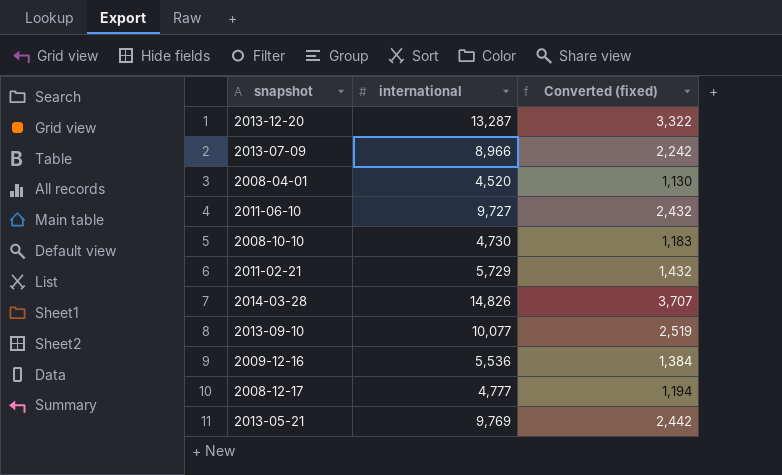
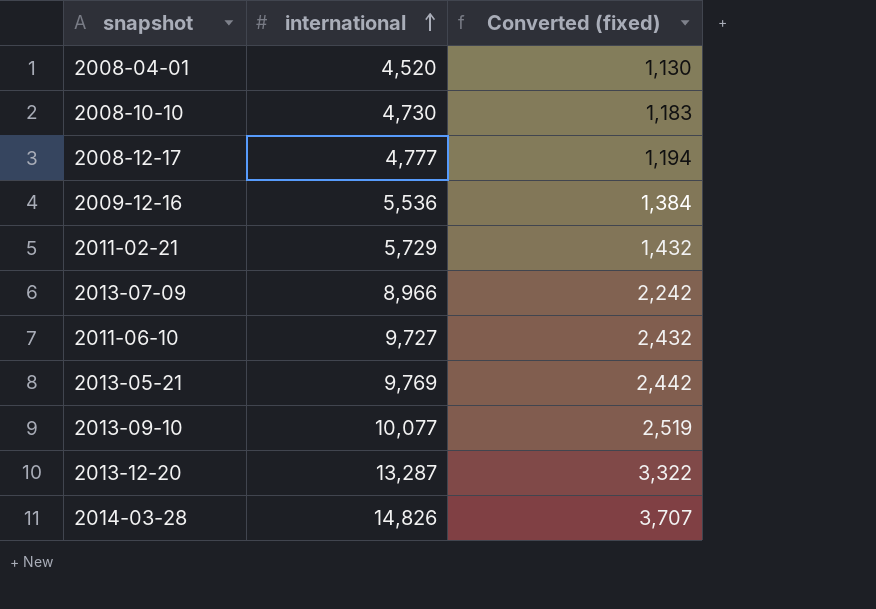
row order: none -> international ascending

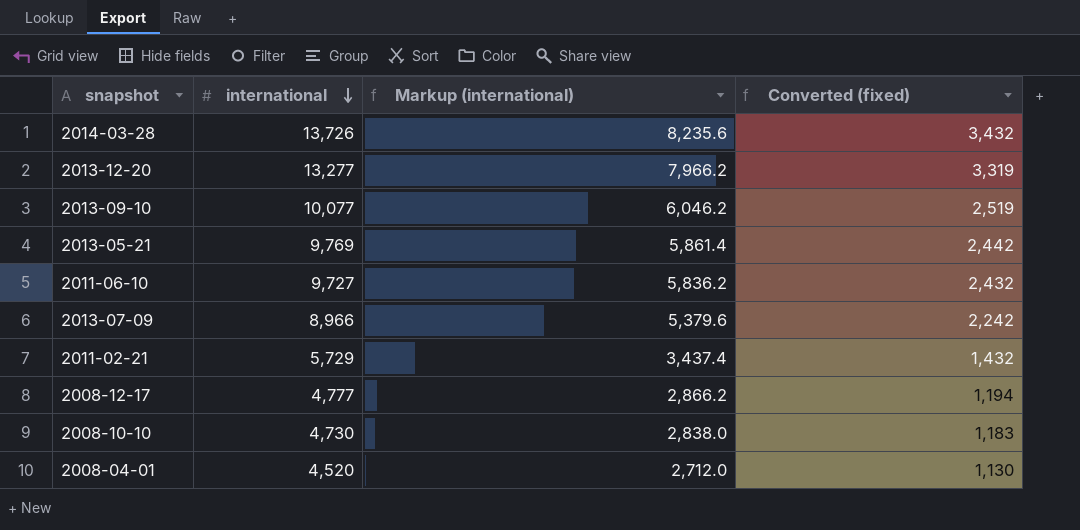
row order: international ascending -> international descending
column Markup (international) | formula: none -> [international] * 0.6
row 2009-12-16: 5,536 | 1,384 -> none
2014-03-28 | international: 14,826 -> 13,726
2014-03-28 | Converted (fixed): 3,707 -> 3,432
2013-12-20 | international: 13,287 -> 13,277
2013-12-20 | Converted (fixed): 3,322 -> 3,319

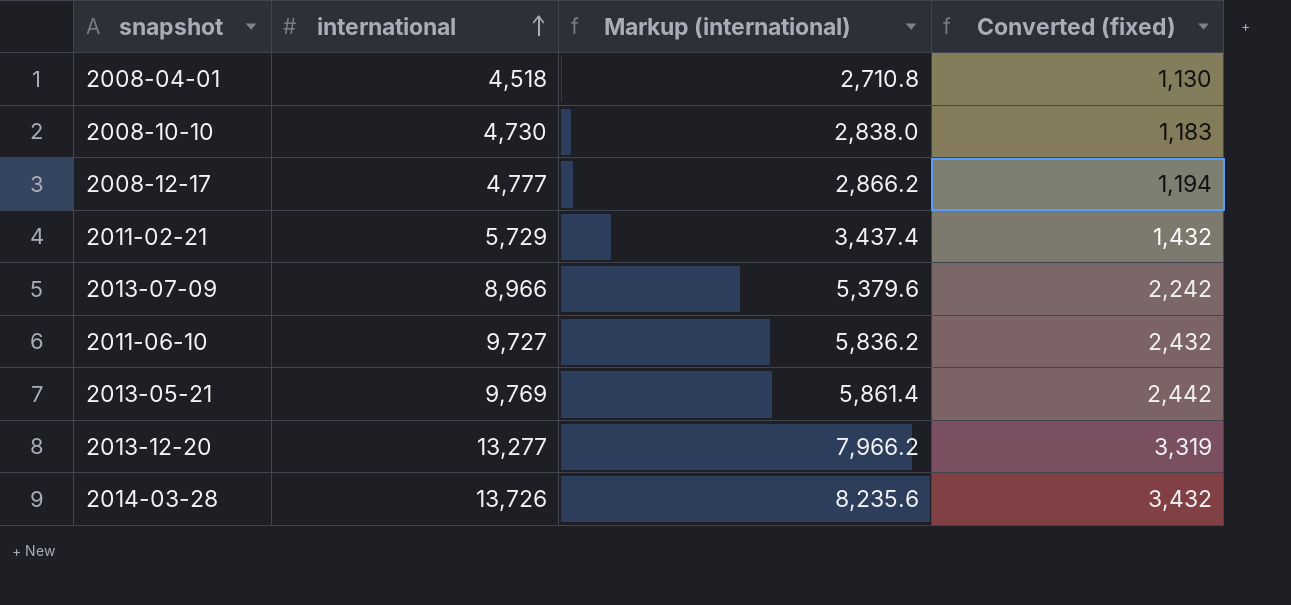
row order: international descending -> international ascending
row 2013-09-10: 10,077 | 6,046.2 | 2,519 -> none
2008-04-01 | international: 4,520 -> 4,518
2008-04-01 | Markup (international): 2,712.0 -> 2,710.8

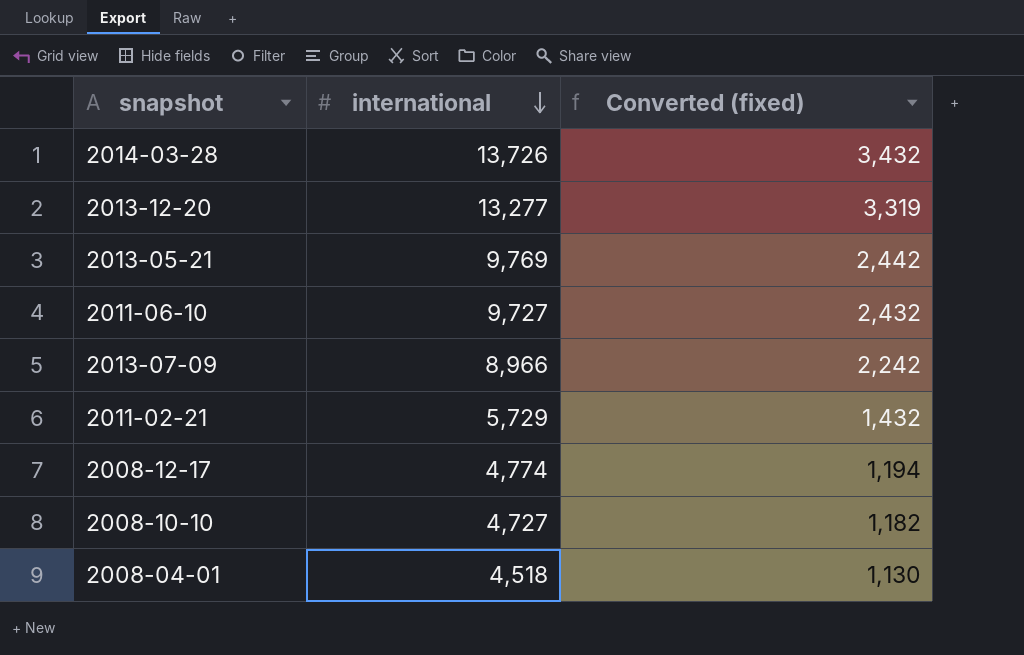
row order: international ascending -> international descending
column Markup (international) | formula: [international] * 0.6 -> none
2008-12-17 | international: 4,777 -> 4,774
2008-10-10 | international: 4,730 -> 4,727
2008-10-10 | Converted (fixed): 1,183 -> 1,182

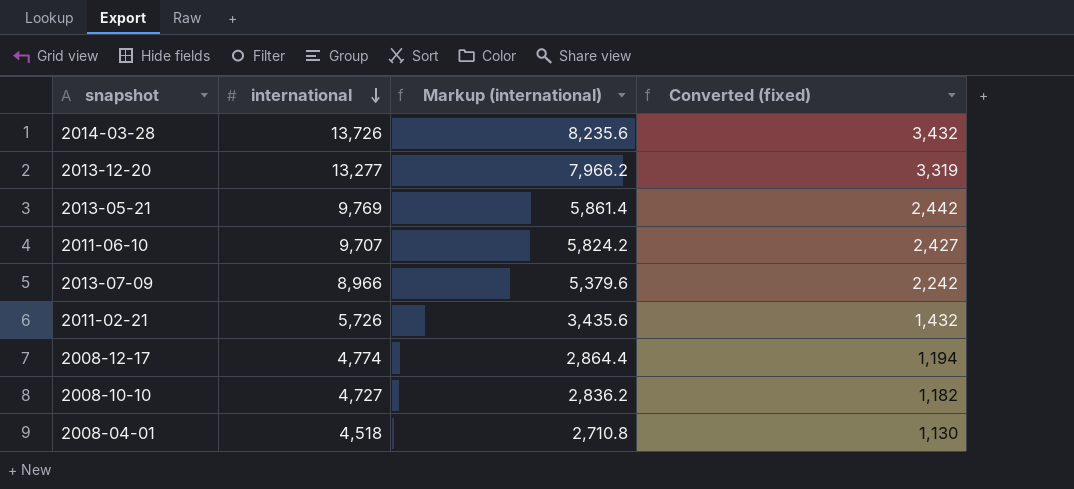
column Markup (international) | formula: none -> [international] * 0.6
2011-06-10 | international: 9,727 -> 9,707
2011-06-10 | Converted (fixed): 2,432 -> 2,427
2011-02-21 | international: 5,729 -> 5,726

